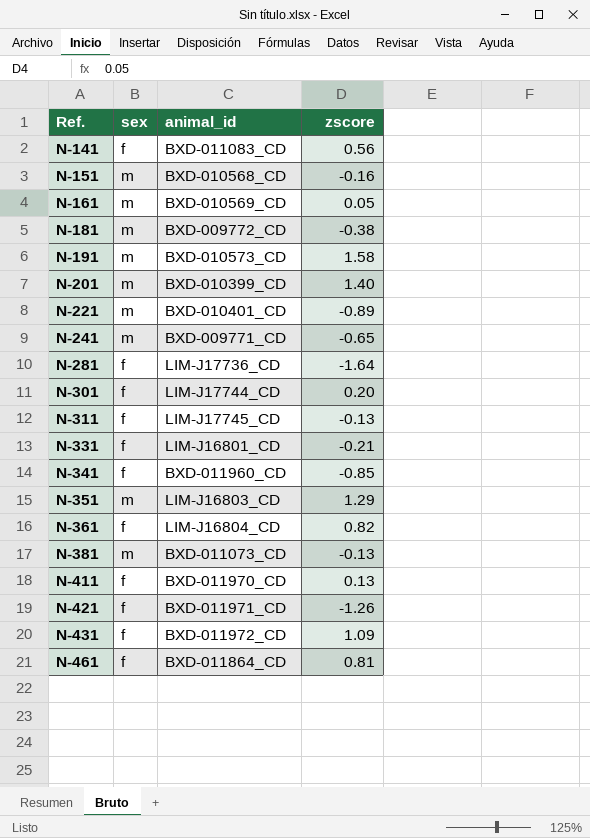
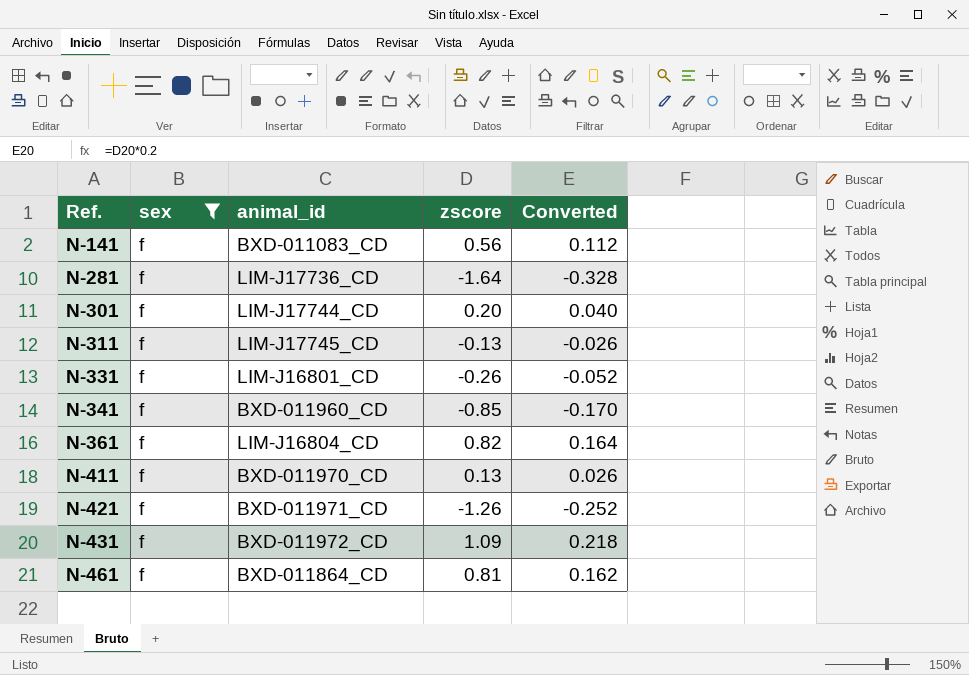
filter: none -> sex = f
column Converted | formula: none -> [zscore] * 0.2
N-331 | zscore: -0.21 -> -0.26

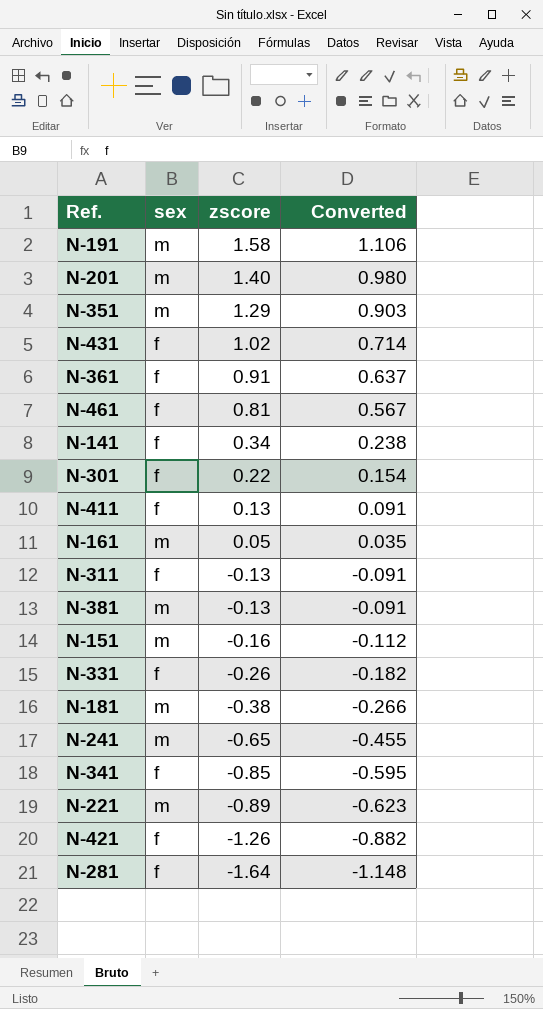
filter: sex = f -> none
row order: Ref. ascending -> zscore descending
column animal_id | position: 3 -> none
column Converted | formula: [zscore] * 0.2 -> [zscore] * 0.7
N-431 | zscore: 1.09 -> 1.02
N-361 | zscore: 0.82 -> 0.91
N-141 | zscore: 0.56 -> 0.34
N-301 | zscore: 0.20 -> 0.22

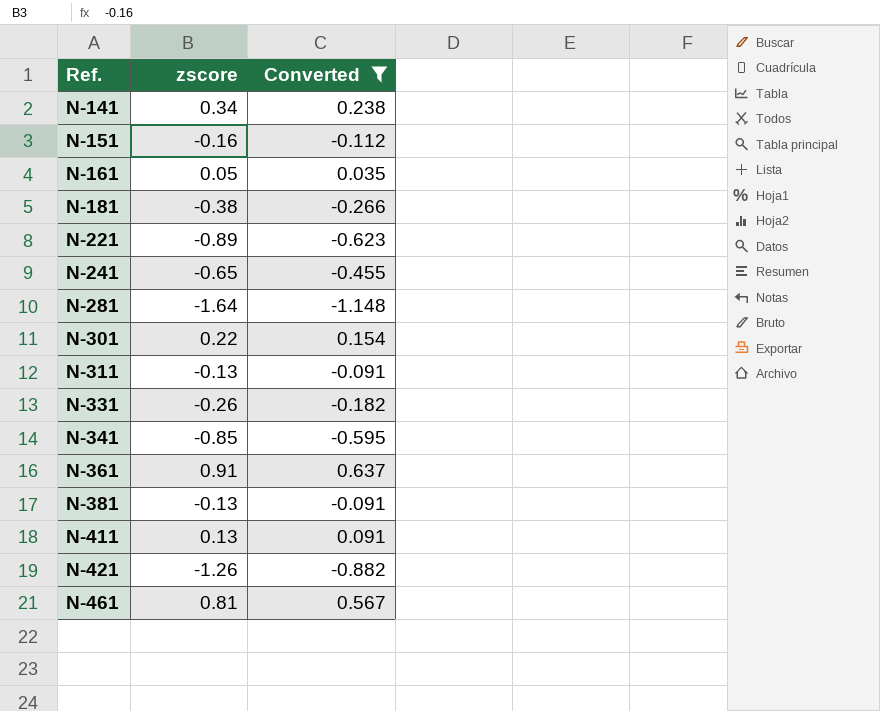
filter: none -> Converted <= 0.637
row order: zscore descending -> Ref. ascending
column sex | position: 2 -> none

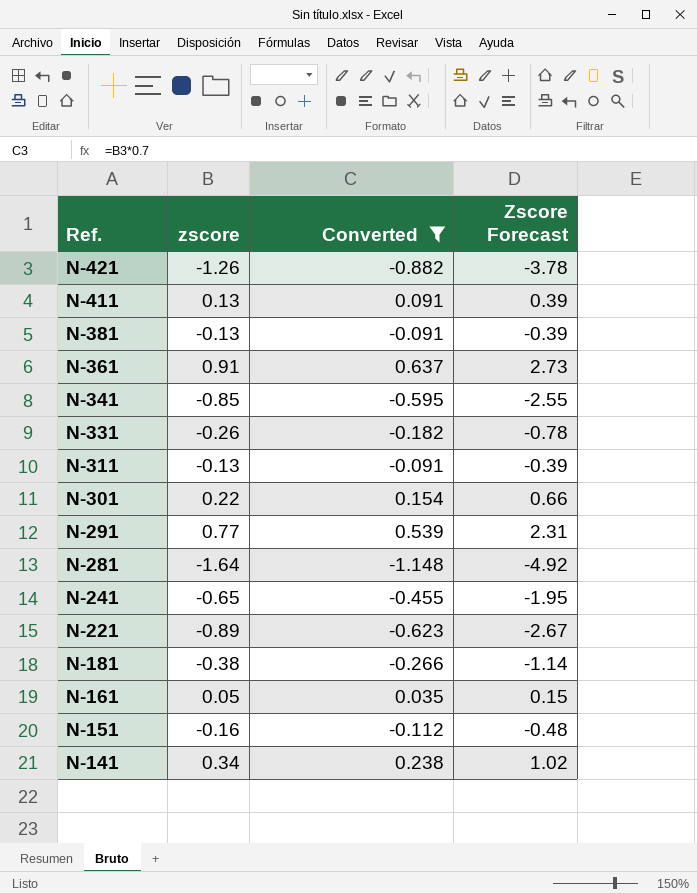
row order: Ref. ascending -> Ref. descending
column Zscore Forecast | formula: none -> [zscore] * 3
row N-461: 0.81 | 0.567 -> none
row N-291: none -> 0.77 | 0.539 | 2.31

